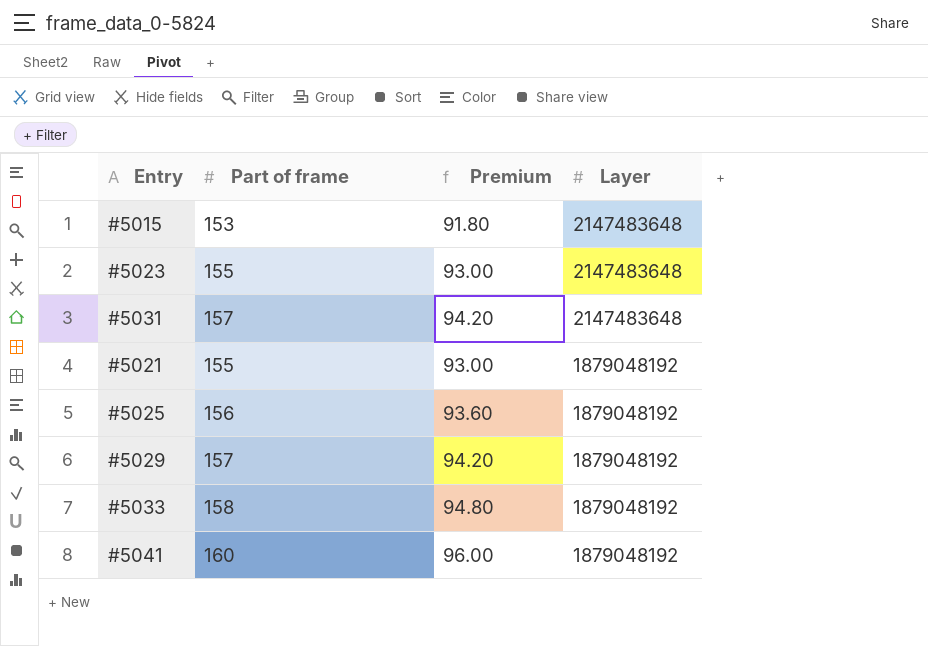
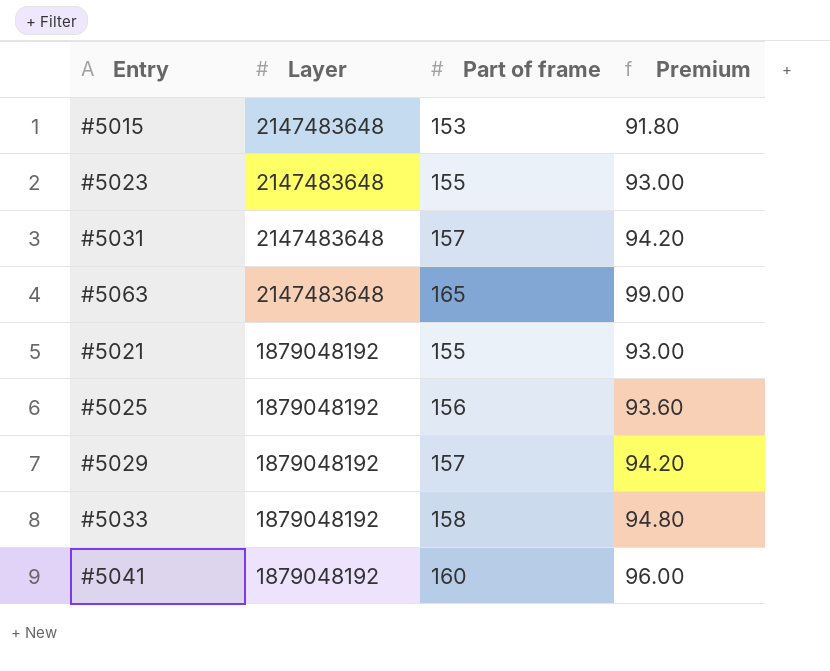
column Layer | position: 4 -> 2
row #5063: none -> 2147483648 | 165 | 99.00

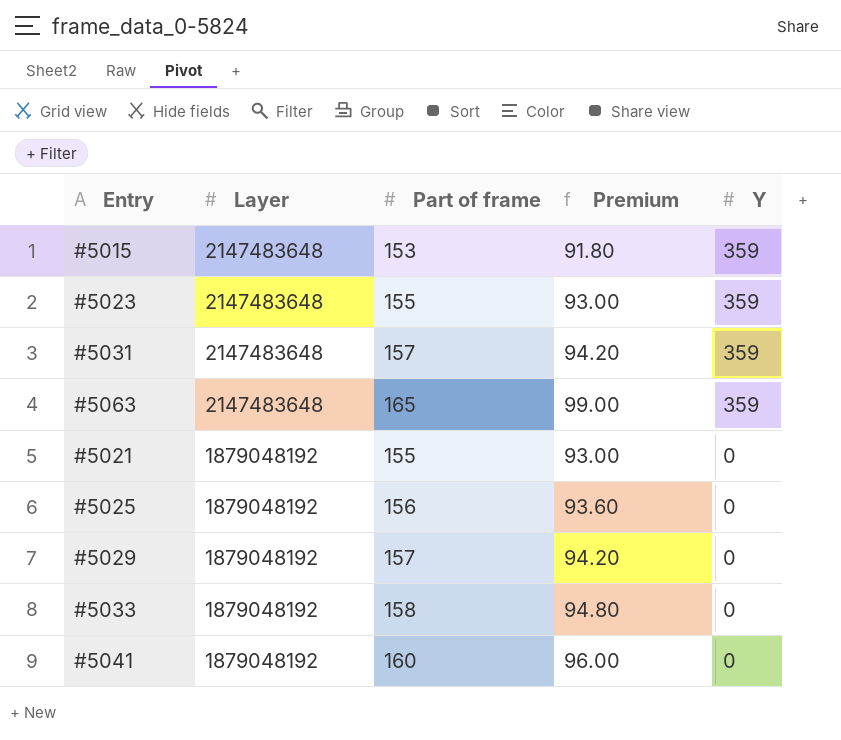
column Y | position: none -> 5

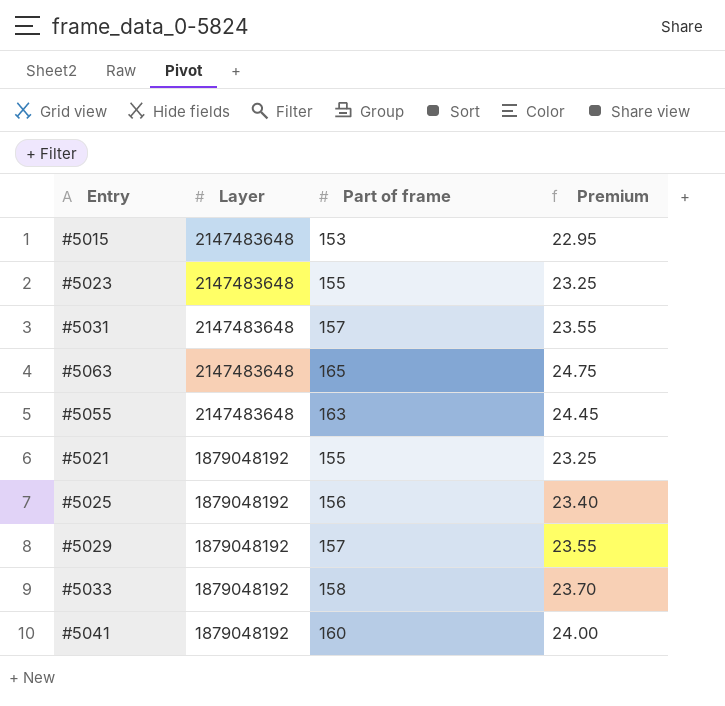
column Y | position: 5 -> none
column Premium | formula: [Part of frame] * 0.6 -> [Part of frame] * 0.15
row #5055: none -> 2147483648 | 163 | 24.45

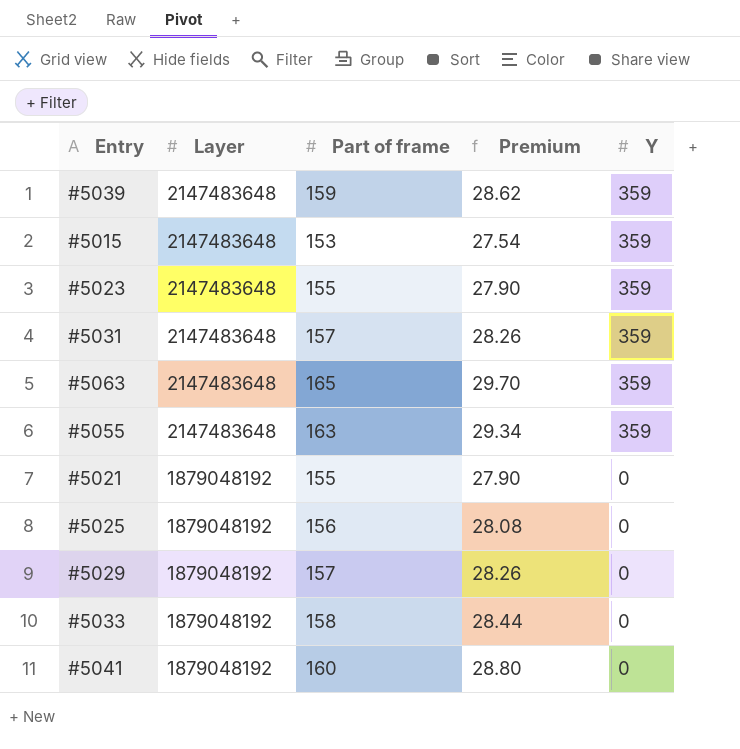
column Premium | formula: [Part of frame] * 0.15 -> [Part of frame] * 0.18
column Y | position: none -> 5
row #5039: none -> 2147483648 | 159 | 28.62 | 359

